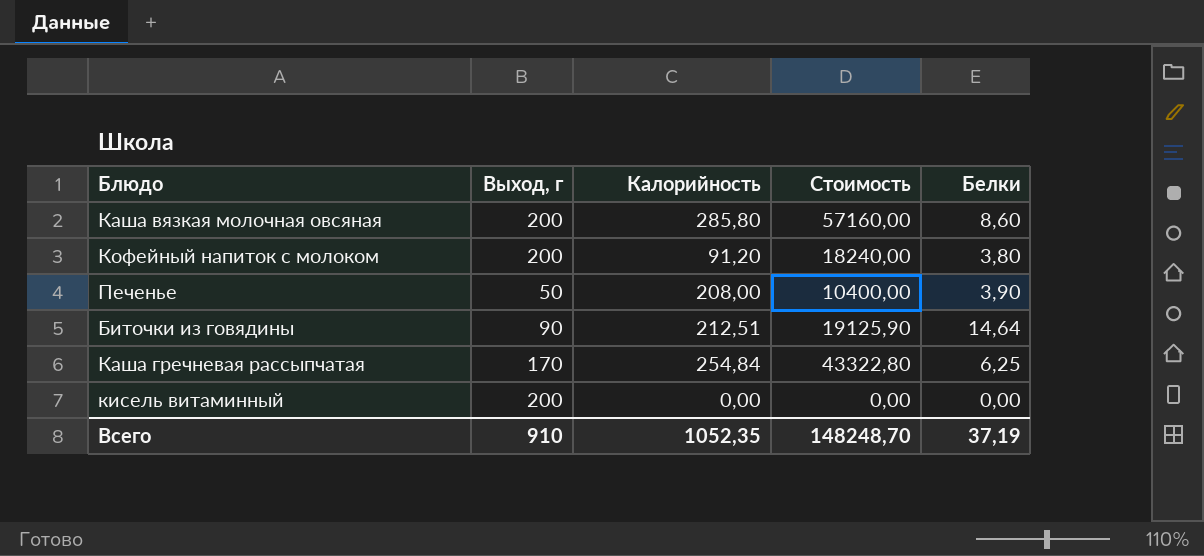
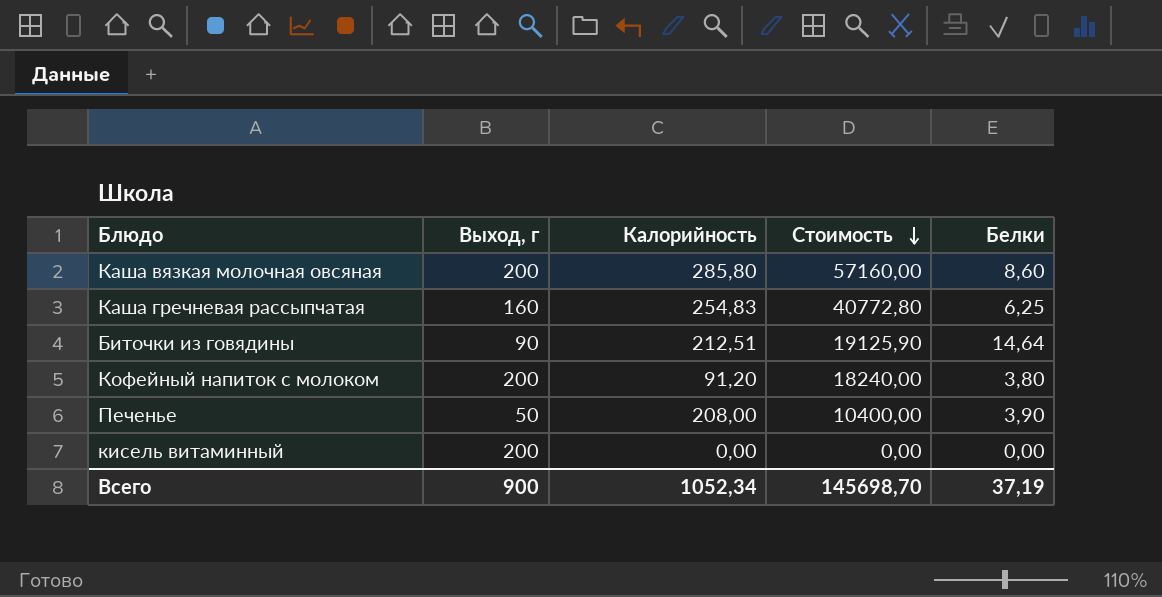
row order: none -> Стоимость descending
Каша гречневая рассыпчатая | Выход, г: 170 -> 160
Каша гречневая рассыпчатая | Калорийность: 254,84 -> 254,83
Каша гречневая рассыпчатая | Стоимость: 43322,80 -> 40772,80
Всего | Выход, г: 910 -> 900
Всего | Калорийность: 1052,35 -> 1052,34
Всего | Стоимость: 148248,70 -> 145698,70

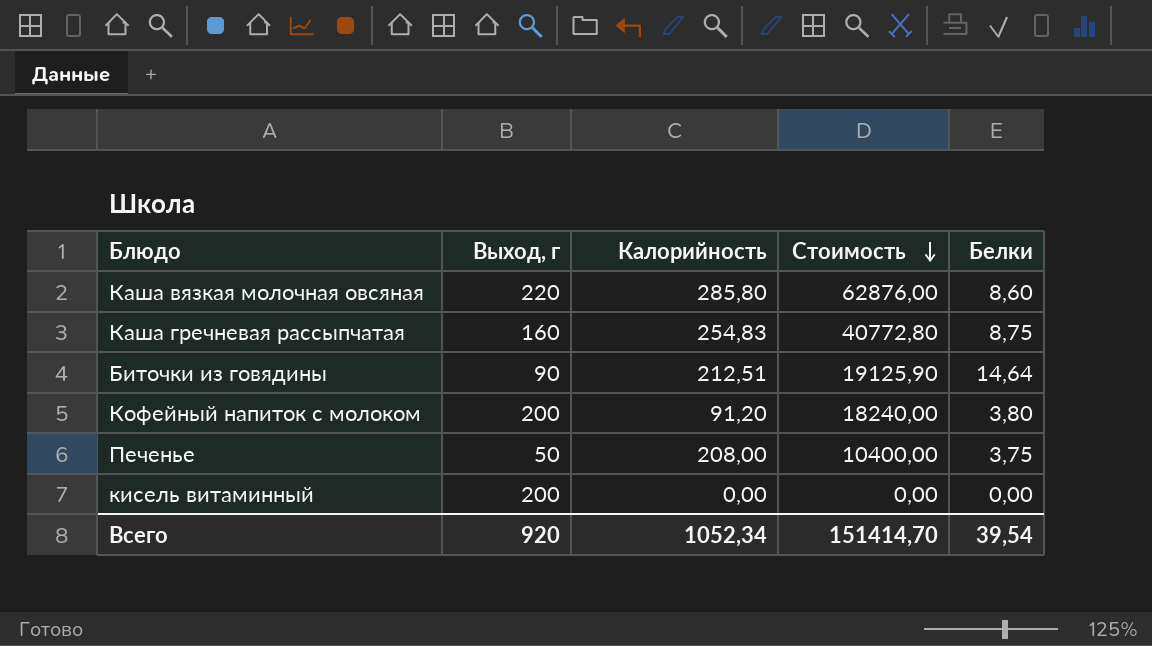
Каша вязкая молочная овсяная | Выход, г: 200 -> 220
Каша вязкая молочная овсяная | Стоимость: 57160,00 -> 62876,00
Каша гречневая рассыпчатая | Белки: 6,25 -> 8,75
Печенье | Белки: 3,90 -> 3,75
Всего | Выход, г: 900 -> 920
Всего | Стоимость: 145698,70 -> 151414,70
Всего | Белки: 37,19 -> 39,54

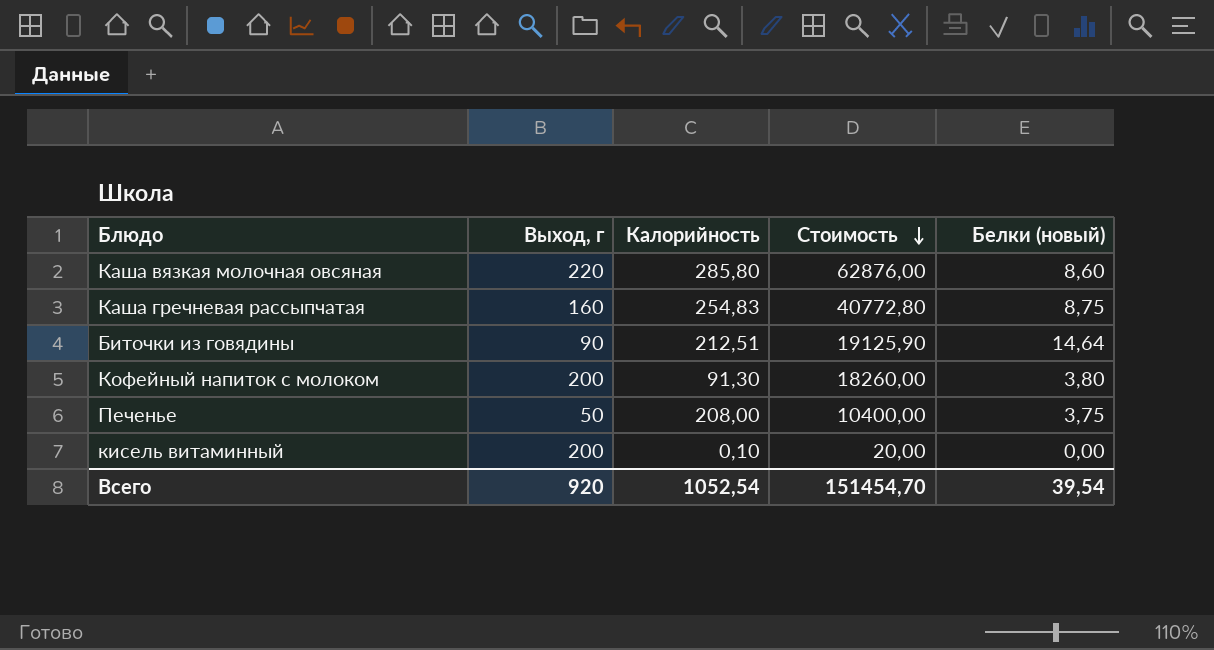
column name: Белки -> Белки (новый)
Кофейный напиток с молоком | Калорийность: 91,20 -> 91,30
Кофейный напиток с молоком | Стоимость: 18240,00 -> 18260,00
кисель витаминный | Калорийность: 0,00 -> 0,10
кисель витаминный | Стоимость: 0,00 -> 20,00
Всего | Калорийность: 1052,34 -> 1052,54
Всего | Стоимость: 151414,70 -> 151454,70

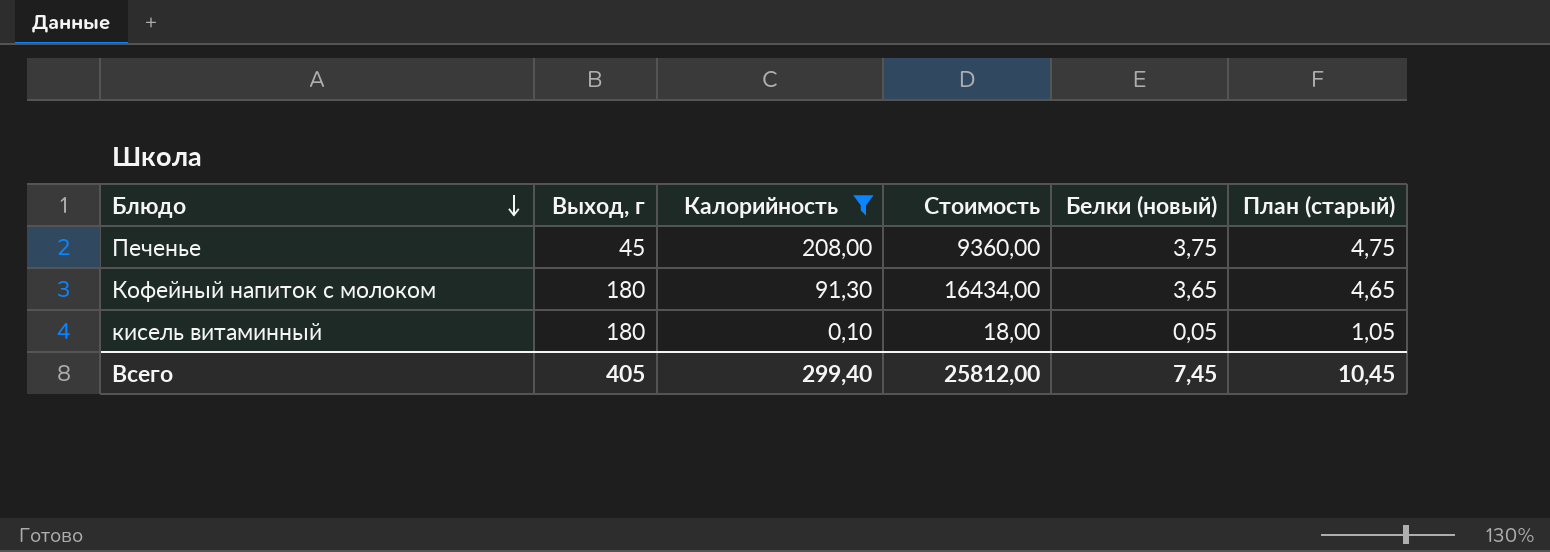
filter: none -> Калорийность <= 208,00
row order: Стоимость descending -> Блюдо descending
column План (старый) | formula: none -> [Белки (новый)] + 1
Печенье | Выход, г: 50 -> 45
Печенье | Стоимость: 10400,00 -> 9360,00
Кофейный напиток с молоком | Выход, г: 200 -> 180
Кофейный напиток с молоком | Стоимость: 18260,00 -> 16434,00
Кофейный напиток с молоком | Белки (новый): 3,80 -> 3,65
кисель витаминный | Выход, г: 200 -> 180
кисель витаминный | Стоимость: 20,00 -> 18,00
кисель витаминный | Белки (новый): 0,00 -> 0,05
Всего | Выход, г: 920 -> 405
Всего | Калорийность: 1052,54 -> 299,40
Всего | Стоимость: 151454,70 -> 25812,00
Всего | Белки (новый): 39,54 -> 7,45

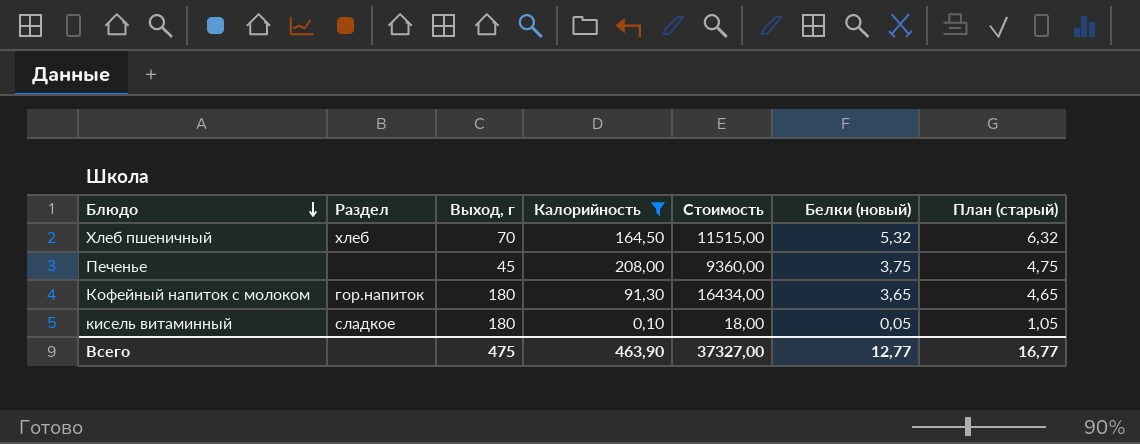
column Раздел | position: none -> 2
row Хлеб пшеничный: none -> хлеб | 70 | 164,50 | 11515,00 | 5,32 | 6,32
Всего | Выход, г: 405 -> 475
Всего | Калорийность: 299,40 -> 463,90
Всего | Стоимость: 25812,00 -> 37327,00
Всего | Белки (новый): 7,45 -> 12,77
Всего | План (старый): 10,45 -> 16,77

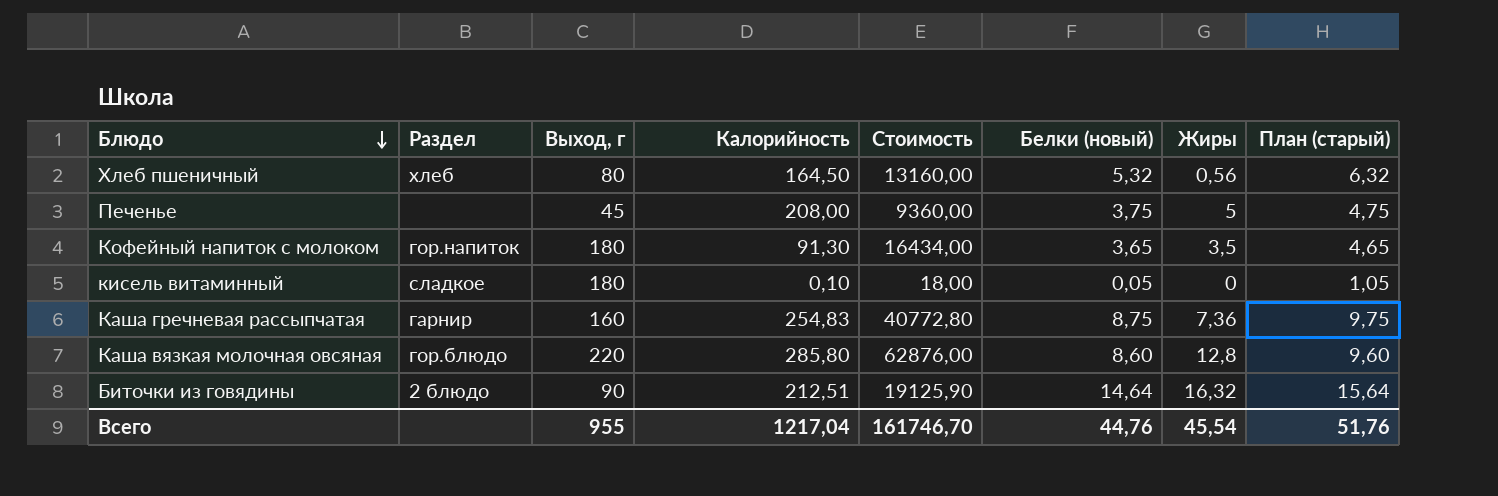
filter: Калорийность <= 208,00 -> none
column Жиры | position: none -> 7
Хлеб пшеничный | Выход, г: 70 -> 80
Хлеб пшеничный | Стоимость: 11515,00 -> 13160,00
Всего | Выход, г: 475 -> 955
Всего | Калорийность: 463,90 -> 1217,04
Всего | Стоимость: 37327,00 -> 161746,70
Всего | Белки (новый): 12,77 -> 44,76
Всего | План (старый): 16,77 -> 51,76

